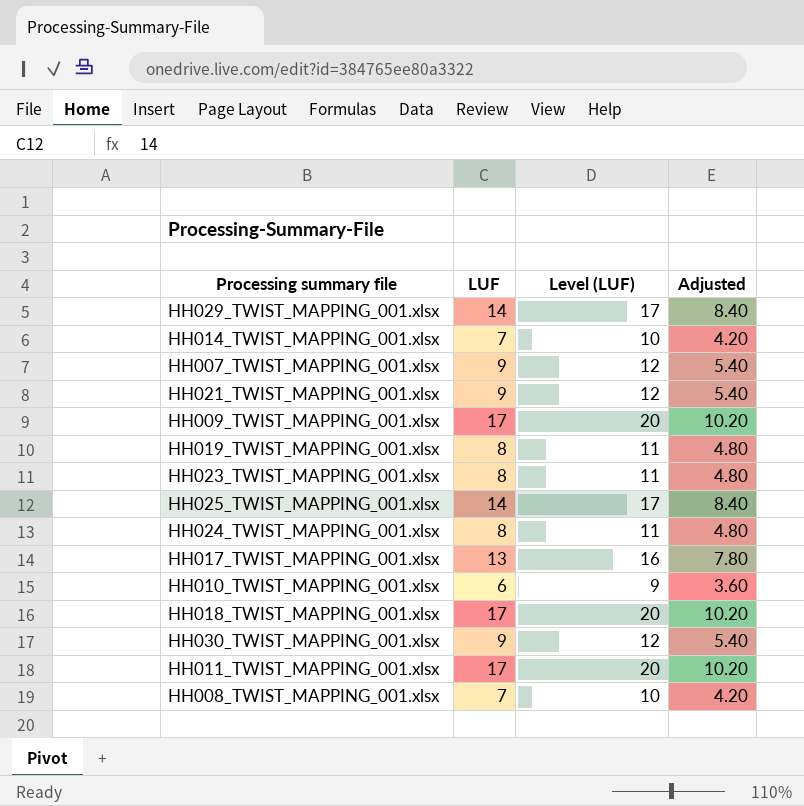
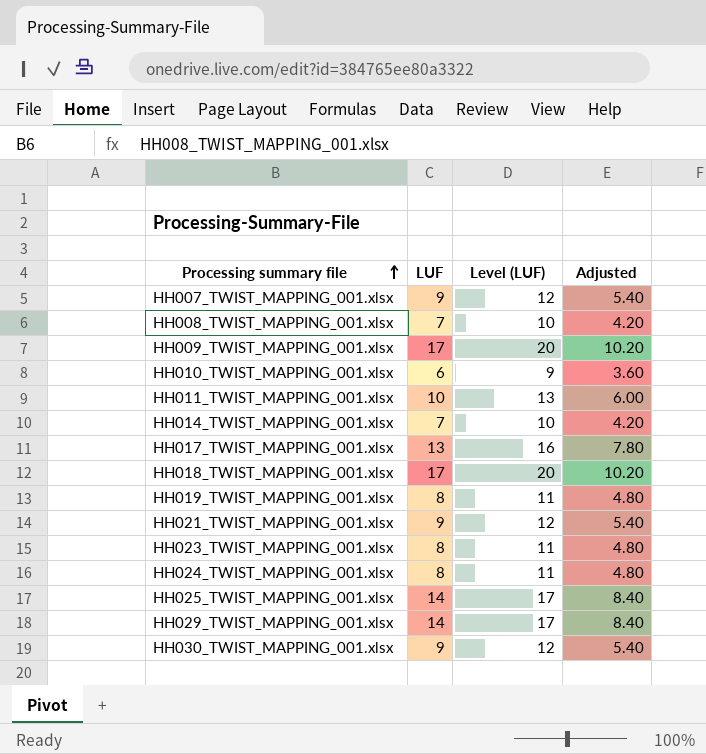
row order: none -> Processing summary file ascending
HH011_TWIST_MAPPING_001.xlsx | LUF: 17 -> 10
HH011_TWIST_MAPPING_001.xlsx | Level (LUF): 20 -> 13
HH011_TWIST_MAPPING_001.xlsx | Adjusted: 10.20 -> 6.00

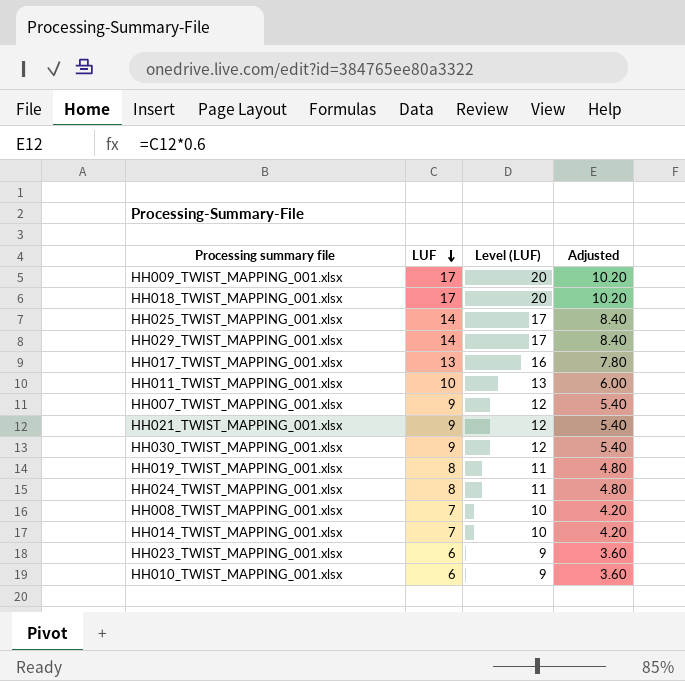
row order: Processing summary file ascending -> LUF descending
HH023_TWIST_MAPPING_001.xlsx | LUF: 8 -> 6
HH023_TWIST_MAPPING_001.xlsx | Level (LUF): 11 -> 9
HH023_TWIST_MAPPING_001.xlsx | Adjusted: 4.80 -> 3.60

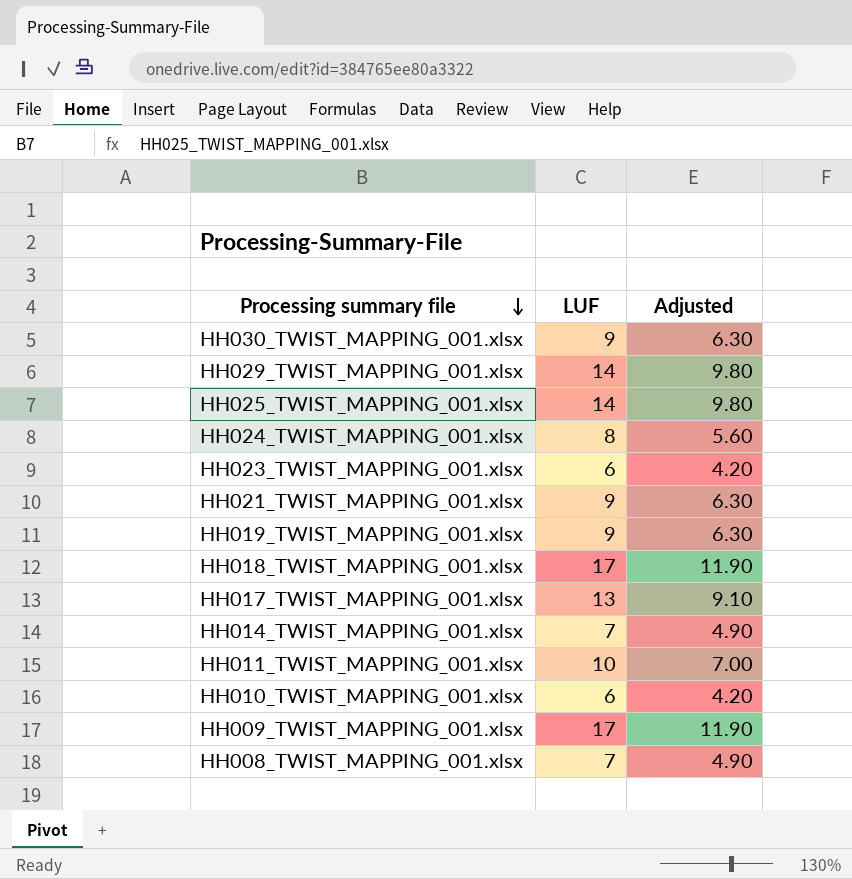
row order: LUF descending -> Processing summary file descending
column Level (LUF) | formula: [LUF] + 3 -> none
column Adjusted | formula: [LUF] * 0.6 -> [LUF] * 0.7
row HH007_TWIST_MAPPING_001.xlsx: 9 | 12 | 5.40 -> none
HH019_TWIST_MAPPING_001.xlsx | LUF: 8 -> 9

